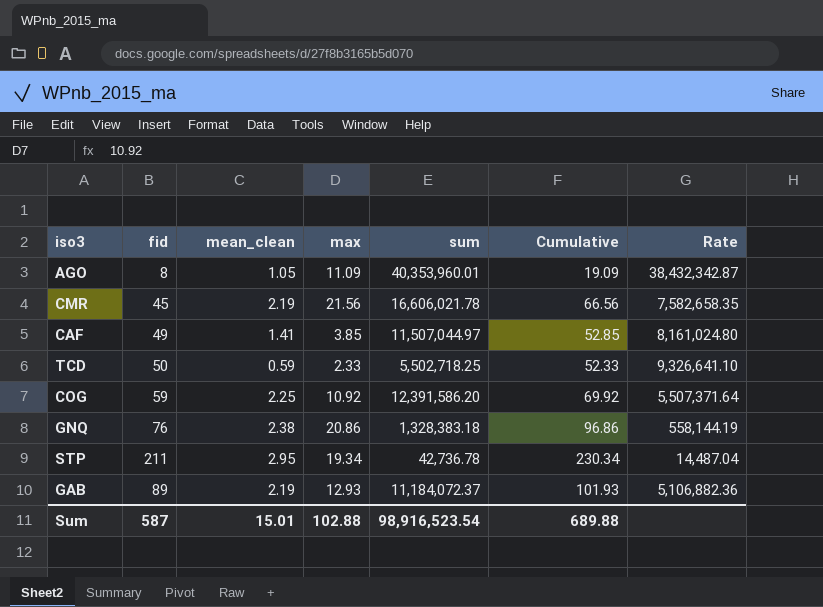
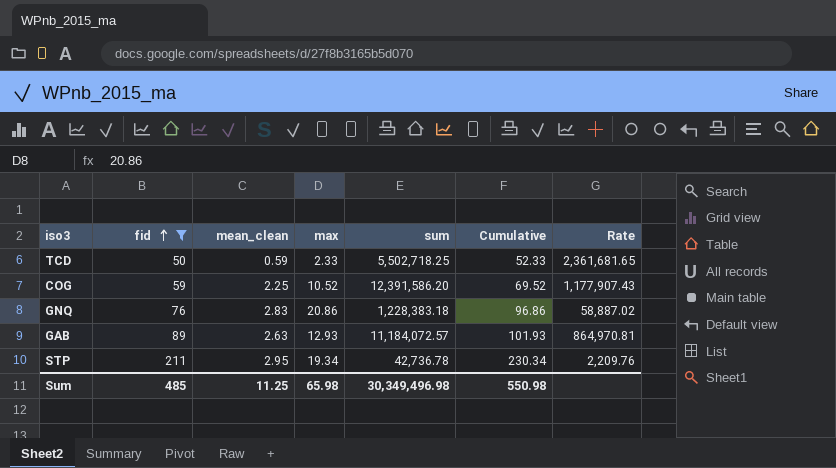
filter: none -> fid >= 50
row order: none -> fid ascending
column Rate | formula: [sum] / [mean_clean] -> [sum] / [max]
COG | max: 10.92 -> 10.52
COG | Cumulative: 69.92 -> 69.52
GNQ | mean_clean: 2.38 -> 2.83
GNQ | sum: 1,328,383.18 -> 1,228,383.18
GAB | mean_clean: 2.19 -> 2.63
GAB | sum: 11,184,072.37 -> 11,184,072.57
Sum | fid: 587 -> 485
Sum | mean_clean: 15.01 -> 11.25
Sum | max: 102.88 -> 65.98
Sum | sum: 98,916,523.54 -> 30,349,496.98
Sum | Cumulative: 689.88 -> 550.98

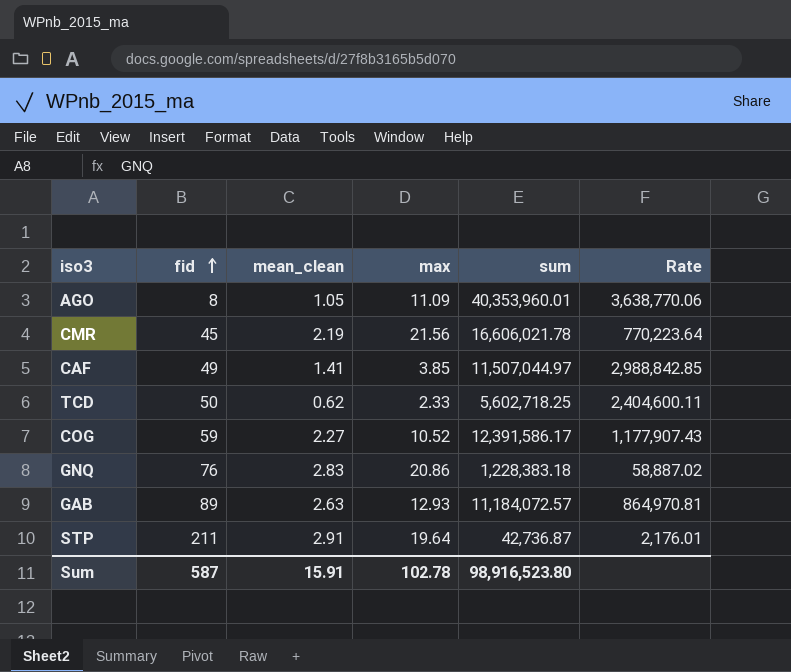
filter: fid >= 50 -> none
column Cumulative | formula: [fid] + [max] -> none
TCD | mean_clean: 0.59 -> 0.62
TCD | sum: 5,502,718.25 -> 5,602,718.25
TCD | Rate: 2,361,681.65 -> 2,404,600.11
COG | mean_clean: 2.25 -> 2.27
COG | sum: 12,391,586.20 -> 12,391,586.17
STP | mean_clean: 2.95 -> 2.91
STP | max: 19.34 -> 19.64
STP | sum: 42,736.78 -> 42,736.87
STP | Rate: 2,209.76 -> 2,176.01
Sum | fid: 485 -> 587
Sum | mean_clean: 11.25 -> 15.91
Sum | max: 65.98 -> 102.78
Sum | sum: 30,349,496.98 -> 98,916,523.80

